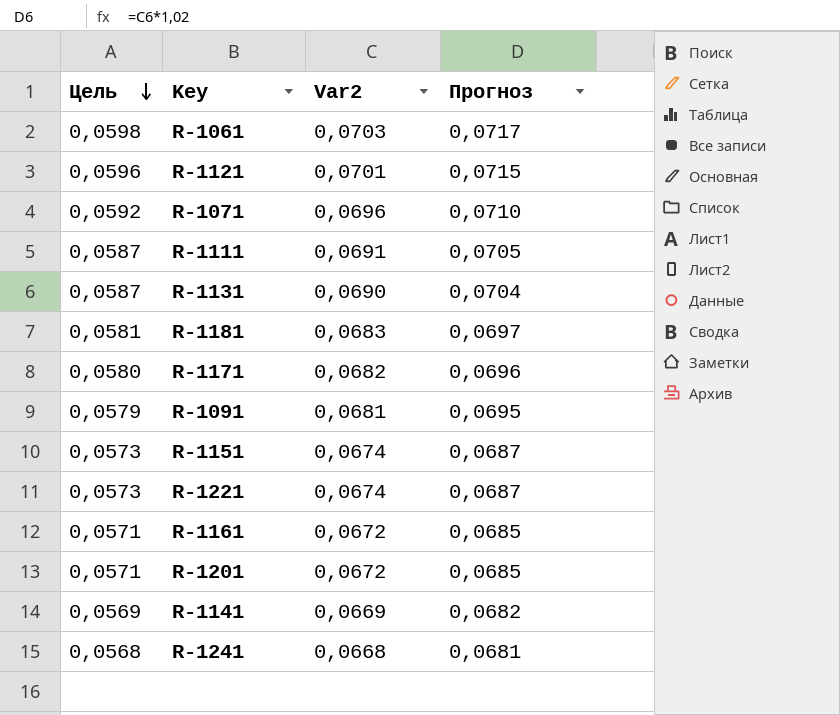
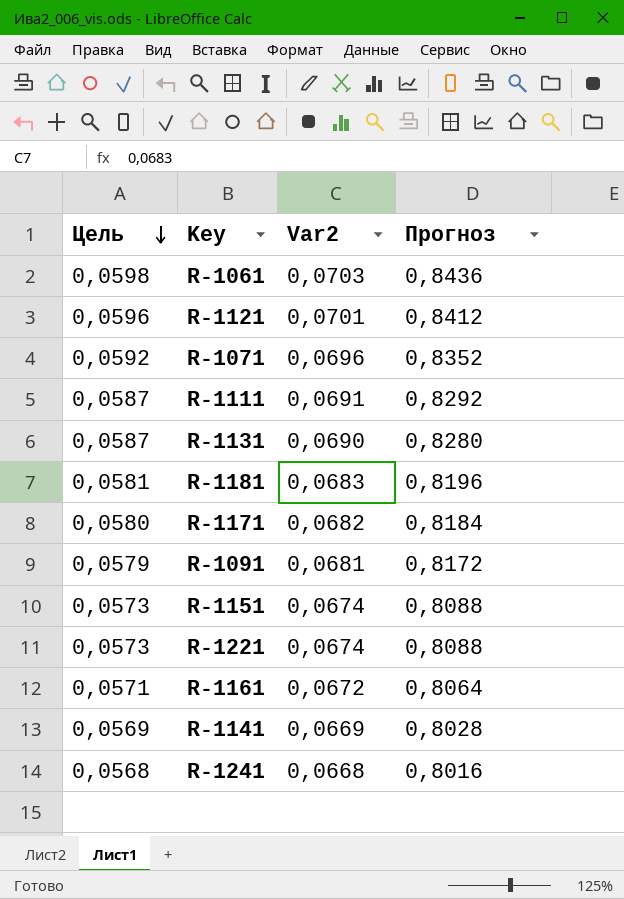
column Прогноз | formula: [Var2] * 1,02 -> [Var2] * 12
row R-1201: 0,0571 | 0,0672 | 0,0685 -> none

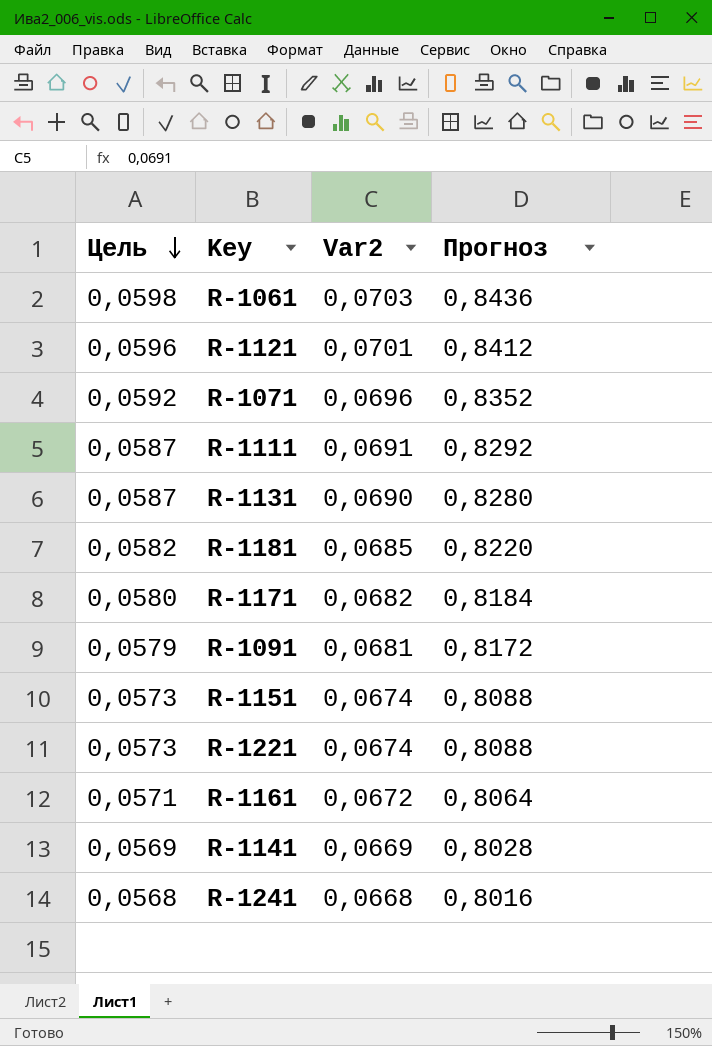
R-1181 | Цель: 0,0581 -> 0,0582
R-1181 | Var2: 0,0683 -> 0,0685
R-1181 | Прогноз: 0,8196 -> 0,8220

